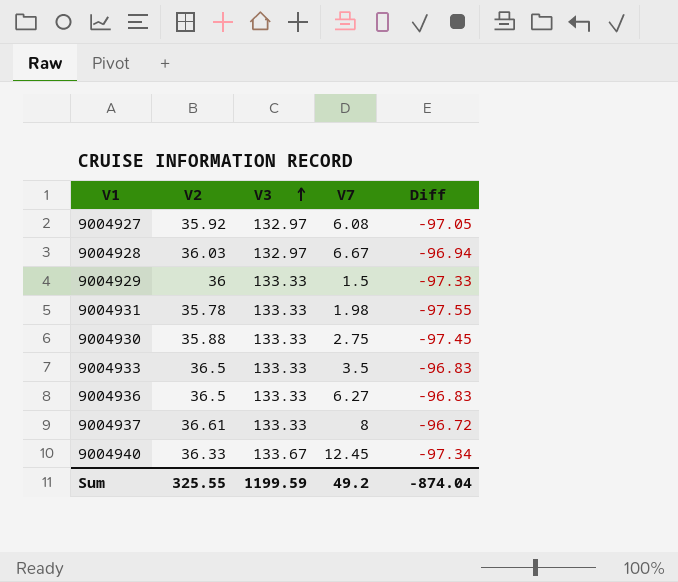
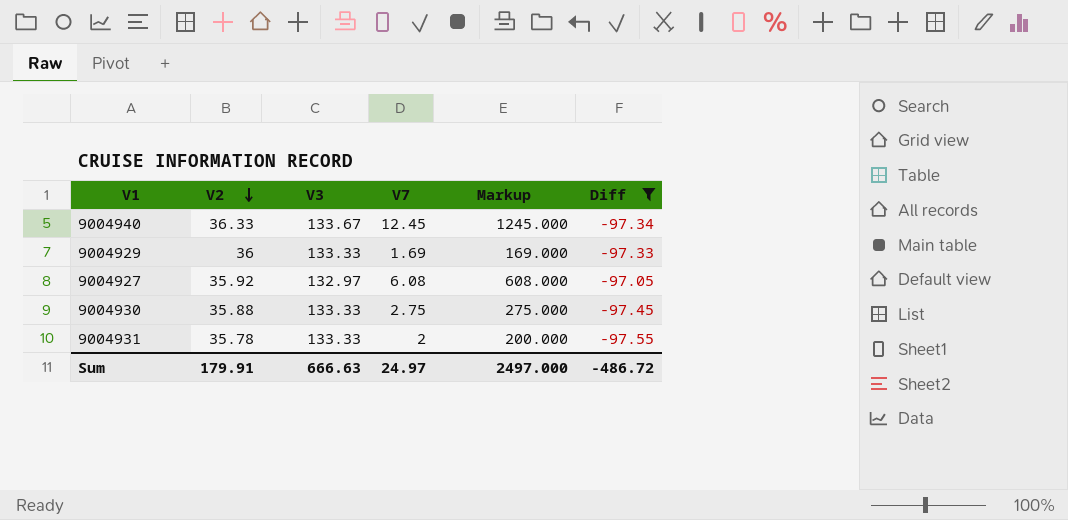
filter: none -> Diff <= -97.05
row order: V3 ascending -> V2 descending
column Markup | formula: none -> [V7] * 100
9004929 | V7: 1.5 -> 1.69
9004931 | V7: 1.98 -> 2
Sum | V2: 325.55 -> 179.91
Sum | V3: 1199.59 -> 666.63
Sum | V7: 49.2 -> 24.97
Sum | Diff: -874.04 -> -486.72

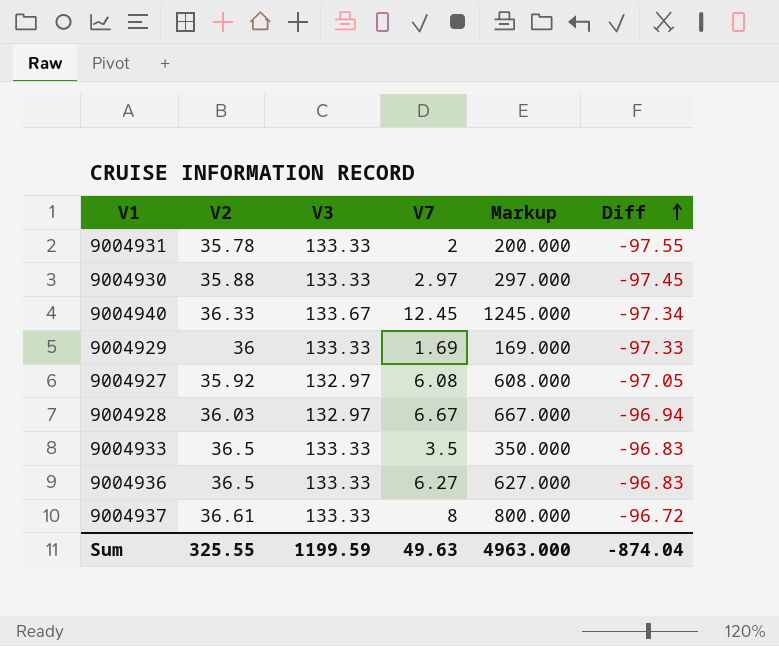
filter: Diff <= -97.05 -> none
row order: V2 descending -> Diff ascending
9004930 | V7: 2.75 -> 2.97
9004930 | Markup: 275.000 -> 297.000
Sum | V2: 179.91 -> 325.55
Sum | V3: 666.63 -> 1199.59
Sum | V7: 24.97 -> 49.63
Sum | Markup: 2497.000 -> 4963.000
Sum | Diff: -486.72 -> -874.04

